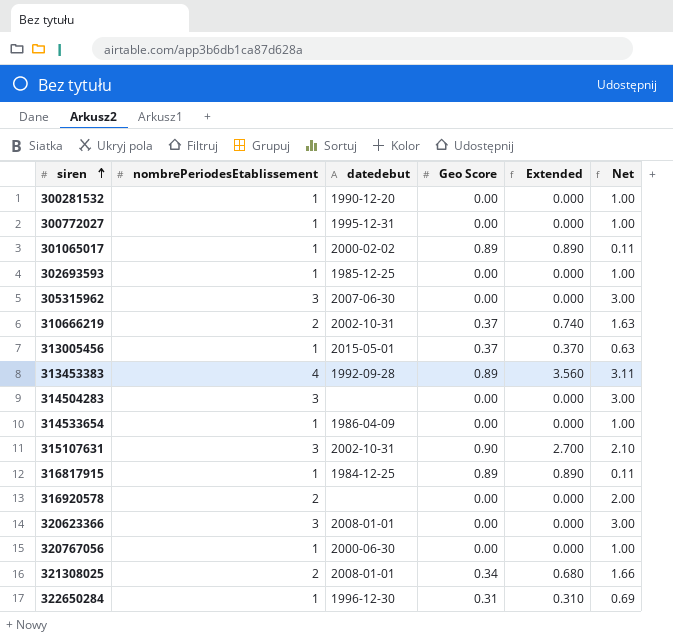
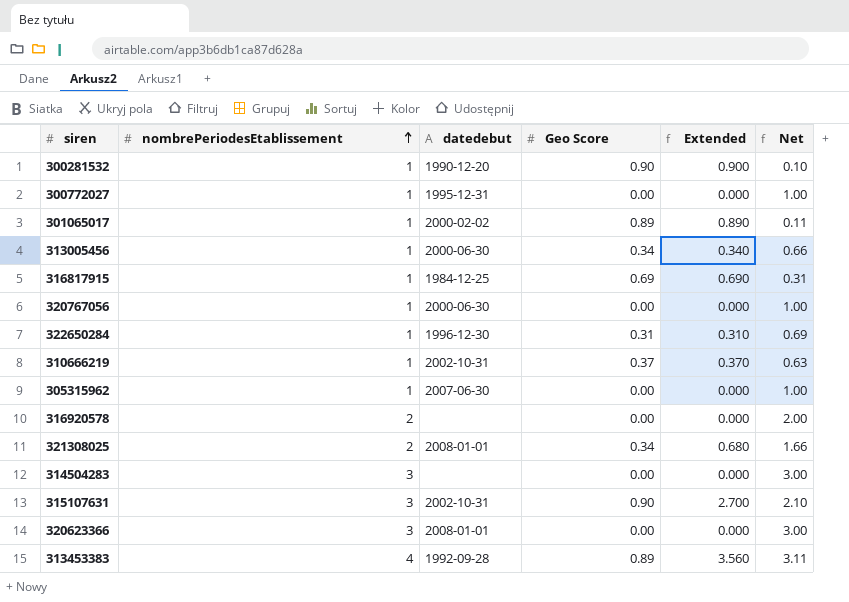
row order: siren ascending -> nombrePeriodesEtablissement ascending
row 302693593: 1 | 1985-12-25 | 0.00 | 0.000 | 1.00 -> none
row 314533654: 1 | 1986-04-09 | 0.00 | 0.000 | 1.00 -> none
300281532 | Geo Score: 0.00 -> 0.90
300281532 | Extended: 0.000 -> 0.900
300281532 | Net: 1.00 -> 0.10
313005456 | datedebut: 2015-05-01 -> 2000-06-30
313005456 | Geo Score: 0.37 -> 0.34
313005456 | Extended: 0.370 -> 0.340
313005456 | Net: 0.63 -> 0.66
316817915 | Geo Score: 0.89 -> 0.69
316817915 | Extended: 0.890 -> 0.690
316817915 | Net: 0.11 -> 0.31
310666219 | nombrePeriodesEtablissement: 2 -> 1
310666219 | Extended: 0.740 -> 0.370
310666219 | Net: 1.63 -> 0.63
305315962 | nombrePeriodesEtablissement: 3 -> 1
305315962 | Net: 3.00 -> 1.00

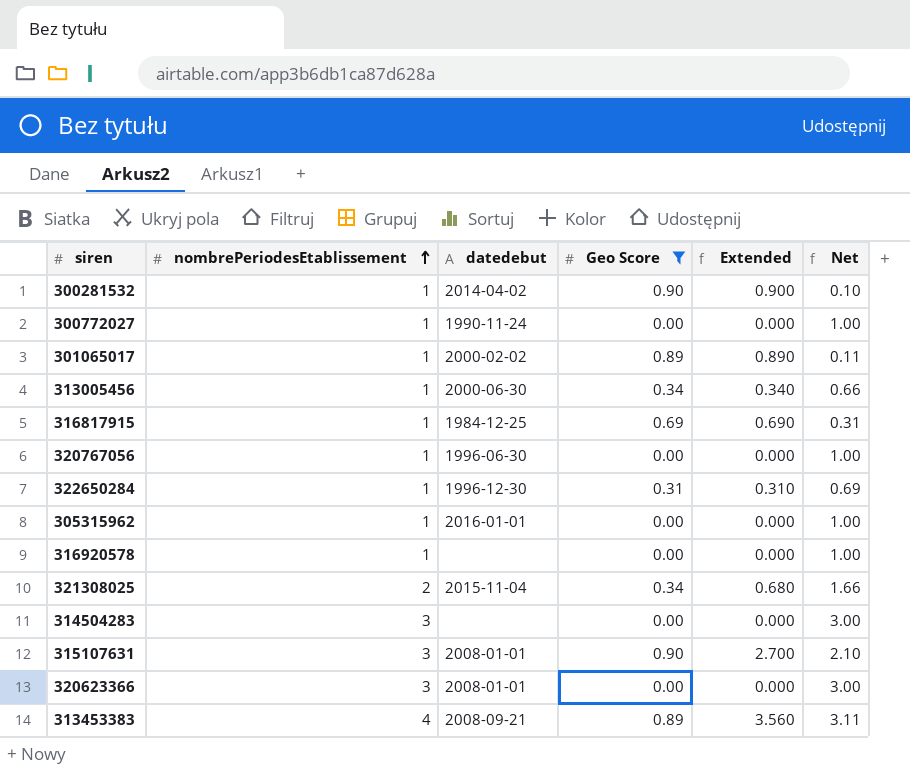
filter: none -> Geo Score != 0.37
300281532 | datedebut: 1990-12-20 -> 2014-04-02
300772027 | datedebut: 1995-12-31 -> 1990-11-24
320767056 | datedebut: 2000-06-30 -> 1996-06-30
305315962 | datedebut: 2007-06-30 -> 2016-01-01
316920578 | nombrePeriodesEtablissement: 2 -> 1
316920578 | Net: 2.00 -> 1.00
321308025 | datedebut: 2008-01-01 -> 2015-11-04
315107631 | datedebut: 2002-10-31 -> 2008-01-01
313453383 | datedebut: 1992-09-28 -> 2008-09-21

